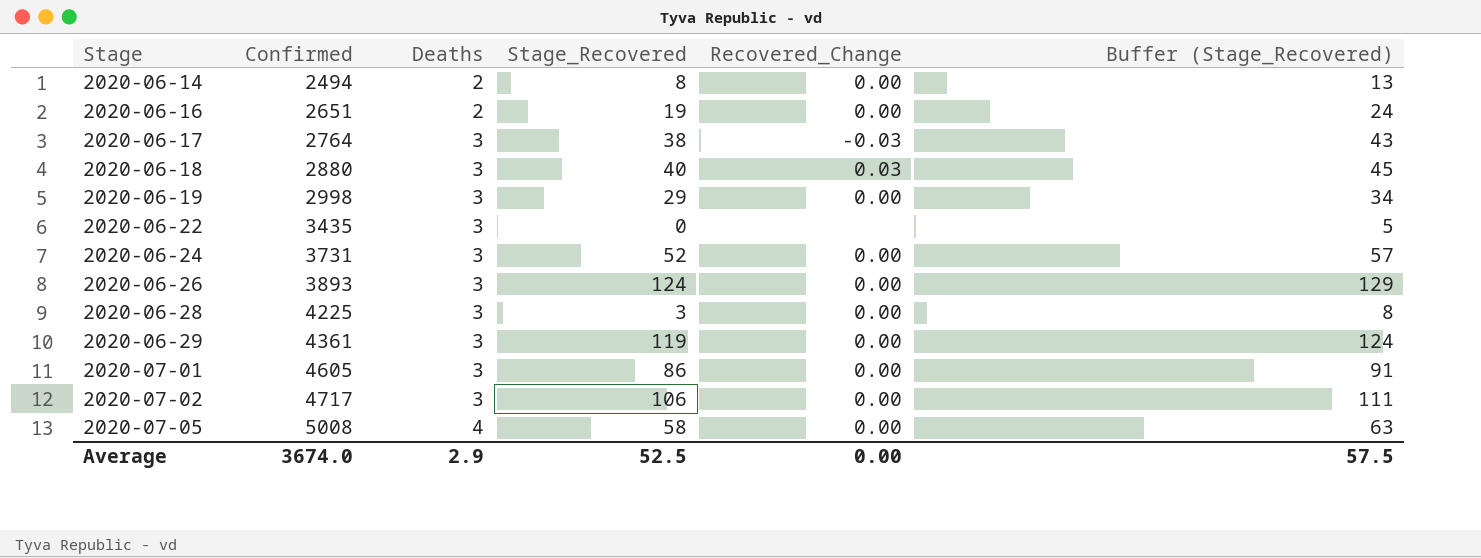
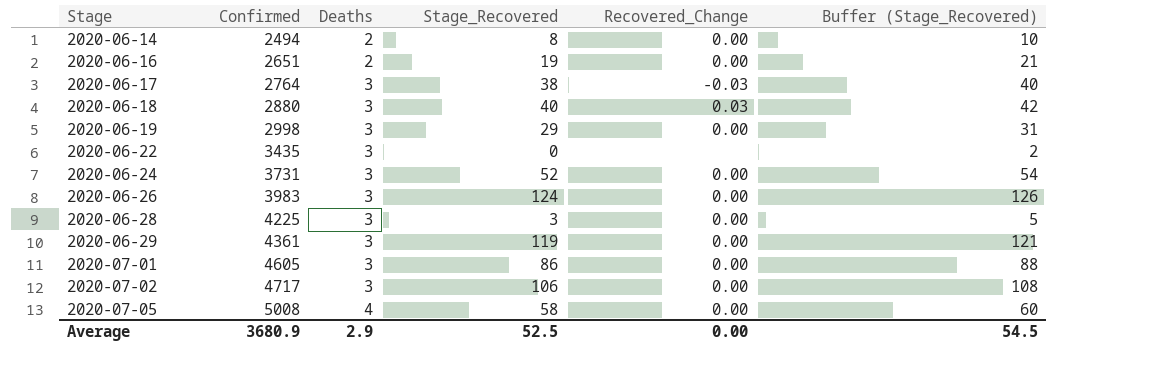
column Buffer (Stage_Recovered) | formula: [Stage_Recovered] + 5 -> [Stage_Recovered] + 2
2020-06-26 | Confirmed: 3893 -> 3983
Average | Confirmed: 3674.0 -> 3680.9
Average | Buffer (Stage_Recovered): 57.5 -> 54.5

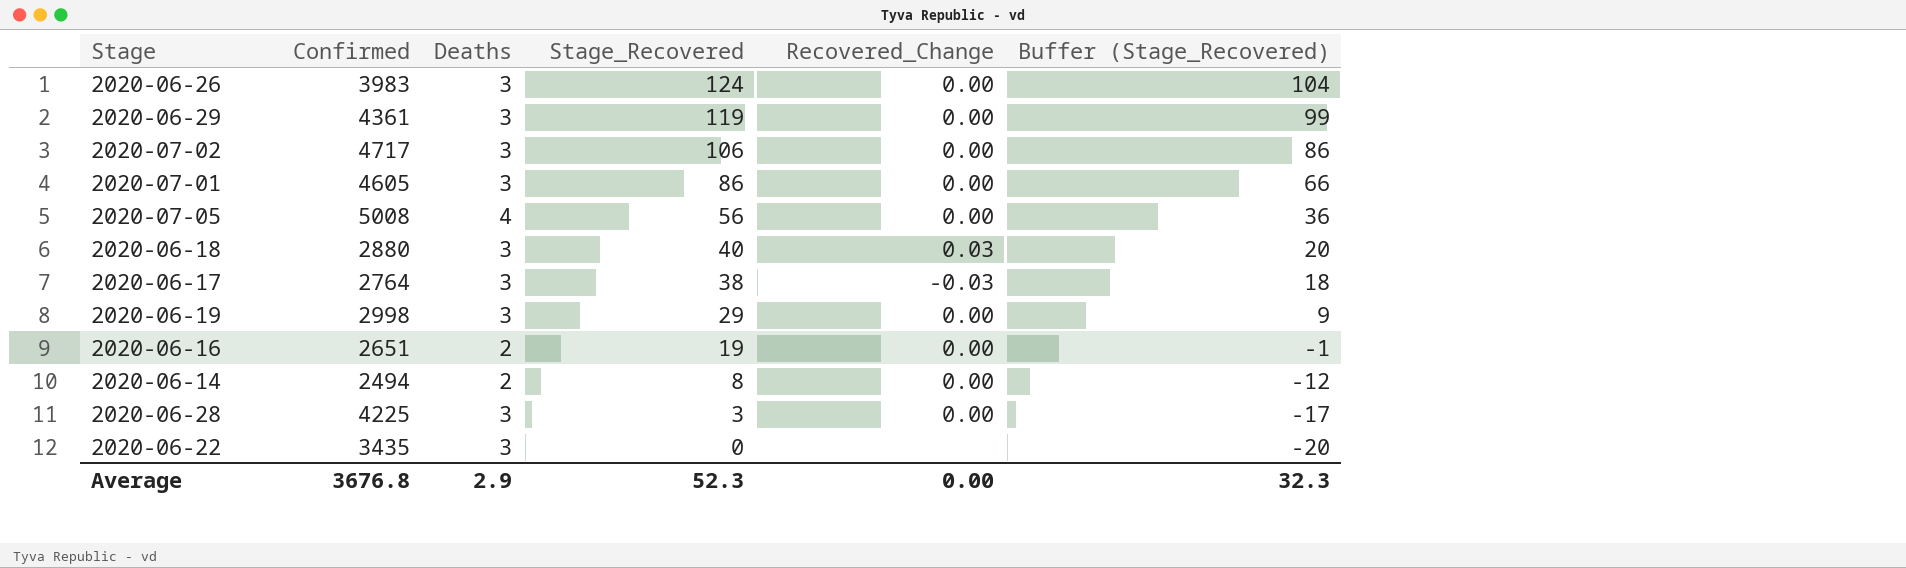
row order: Stage ascending -> Stage_Recovered descending
column Buffer (Stage_Recovered) | formula: [Stage_Recovered] + 2 -> [Stage_Recovered] - 20
row 2020-06-24: 3731 | 3 | 52 | 0.00 | 54 -> none
2020-07-05 | Stage_Recovered: 58 -> 56
Average | Confirmed: 3680.9 -> 3676.8
Average | Stage_Recovered: 52.5 -> 52.3
Average | Buffer (Stage_Recovered): 54.5 -> 32.3

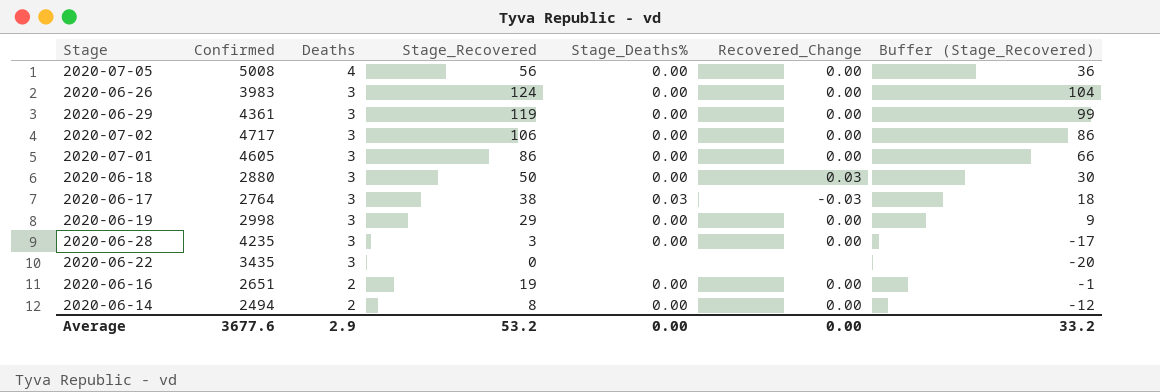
row order: Stage_Recovered descending -> Deaths descending
column Stage_Deaths% | position: none -> 5
2020-06-18 | Stage_Recovered: 40 -> 50
2020-06-18 | Buffer (Stage_Recovered): 20 -> 30
2020-06-28 | Confirmed: 4225 -> 4235
Average | Confirmed: 3676.8 -> 3677.6
Average | Stage_Recovered: 52.3 -> 53.2
Average | Buffer (Stage_Recovered): 32.3 -> 33.2

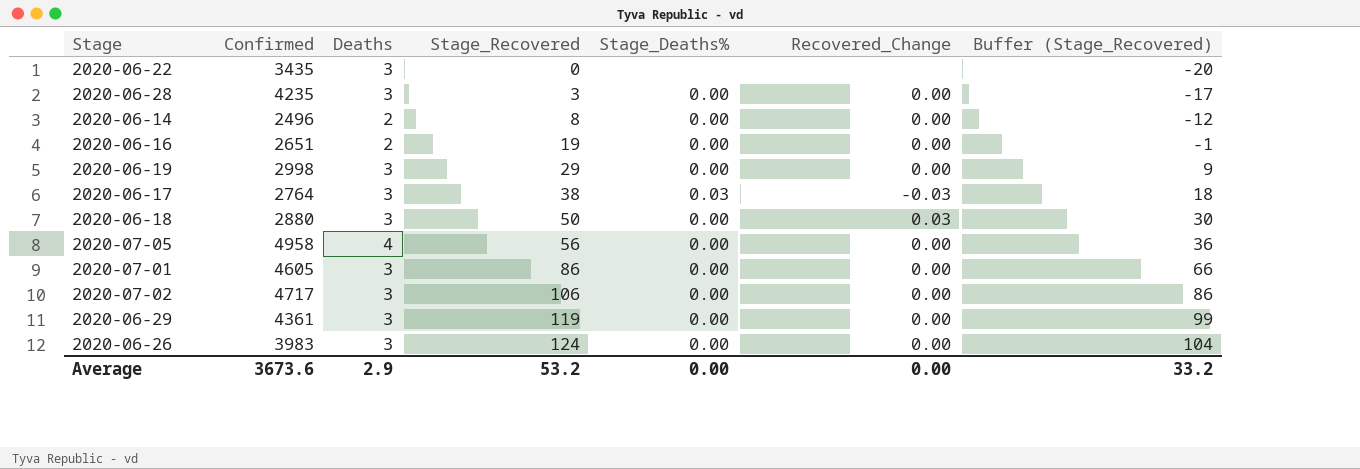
row order: Deaths descending -> Stage_Recovered ascending
2020-06-14 | Confirmed: 2494 -> 2496
2020-07-05 | Confirmed: 5008 -> 4958
Average | Confirmed: 3677.6 -> 3673.6

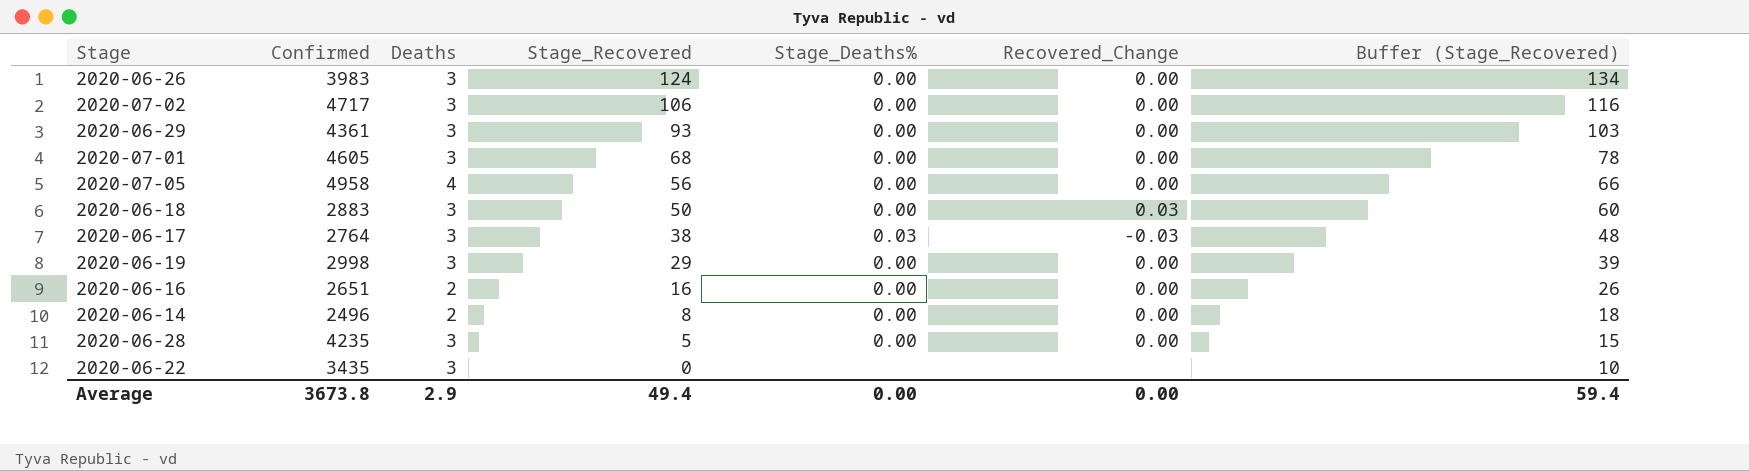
row order: Stage_Recovered ascending -> Stage_Recovered descending
column Buffer (Stage_Recovered) | formula: [Stage_Recovered] - 20 -> [Stage_Recovered] + 10
2020-06-29 | Stage_Recovered: 119 -> 93
2020-07-01 | Stage_Recovered: 86 -> 68
2020-06-18 | Confirmed: 2880 -> 2883
2020-06-16 | Stage_Recovered: 19 -> 16
2020-06-28 | Stage_Recovered: 3 -> 5
Average | Confirmed: 3673.6 -> 3673.8
Average | Stage_Recovered: 53.2 -> 49.4
Average | Buffer (Stage_Recovered): 33.2 -> 59.4

